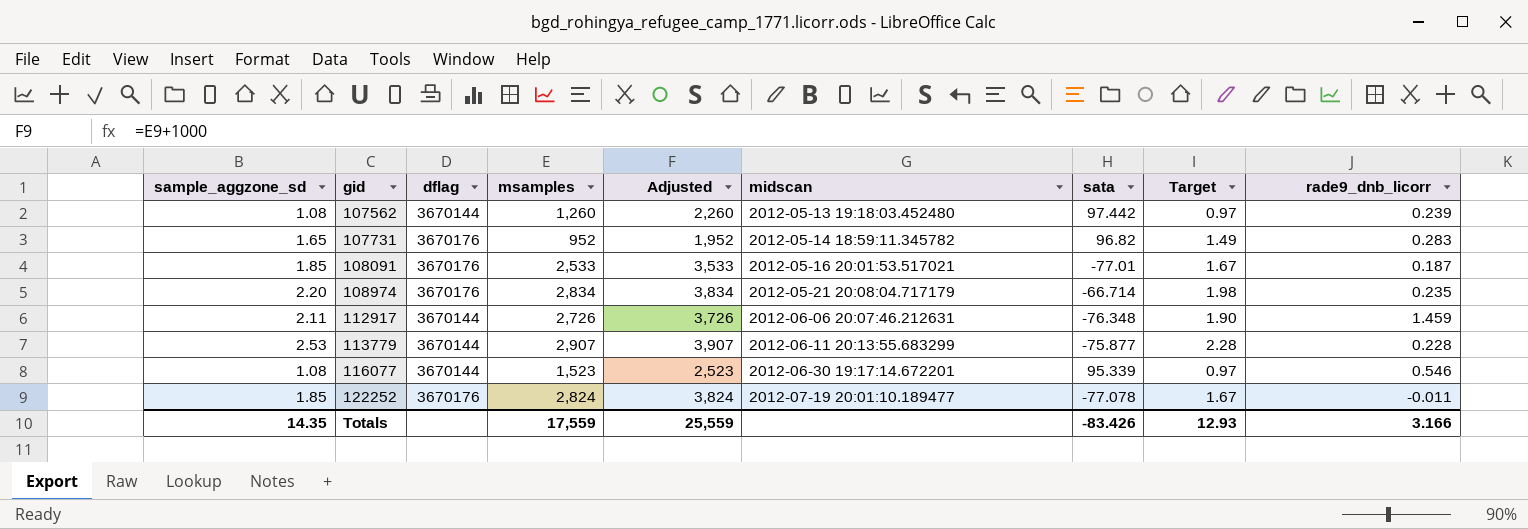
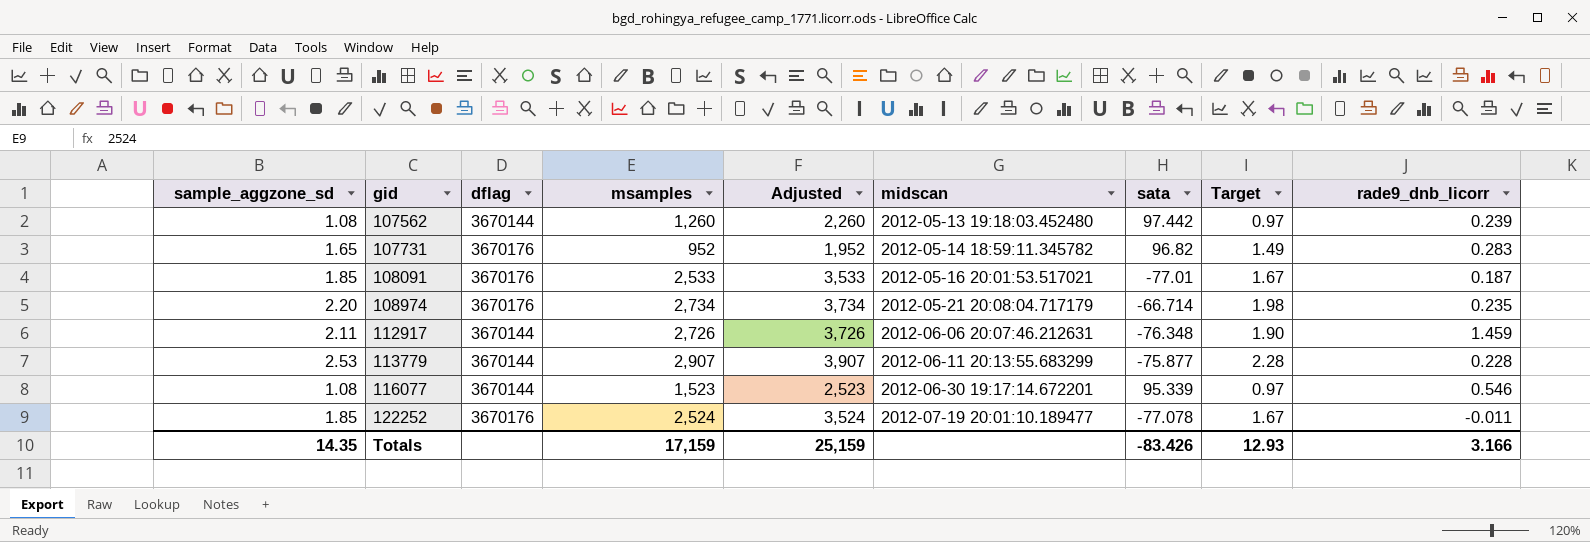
108974 | msamples: 2,834 -> 2,734
108974 | Adjusted: 3,834 -> 3,734
122252 | msamples: 2,824 -> 2,524
122252 | Adjusted: 3,824 -> 3,524
Totals | msamples: 17,559 -> 17,159
Totals | Adjusted: 25,559 -> 25,159

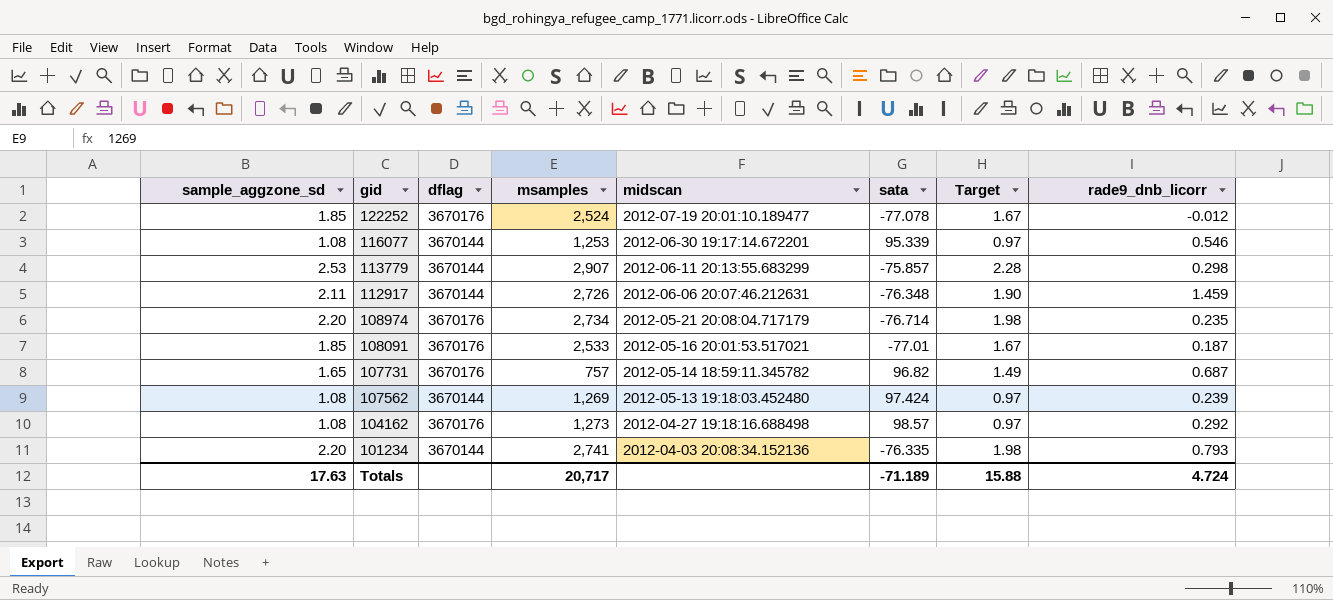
row order: gid ascending -> gid descending
column Adjusted | formula: [msamples] + 1000 -> none
122252 | rade9_dnb_licorr: -0.011 -> -0.012
116077 | msamples: 1,523 -> 1,253
113779 | sata: -75.877 -> -75.857
113779 | rade9_dnb_licorr: 0.228 -> 0.298
108974 | sata: -66.714 -> -76.714
107731 | msamples: 952 -> 757
107731 | rade9_dnb_licorr: 0.283 -> 0.687
107562 | msamples: 1,260 -> 1,269
107562 | sata: 97.442 -> 97.424
row 104162: none -> 1.08 | 3670176 | 1,273 | 2012-04-27 19:18:16.688498 | 98.57 | 0.97 | 0.292
row 101234: none -> 2.20 | 3670144 | 2,741 | 2012-04-03 20:08:34.152136 | -76.335 | 1.98 | 0.793
Totals | sample_aggzone_sd: 14.35 -> 17.63
Totals | msamples: 17,159 -> 20,717
Totals | sata: -83.426 -> -71.189
Totals | Target: 12.93 -> 15.88
Totals | rade9_dnb_licorr: 3.166 -> 4.724

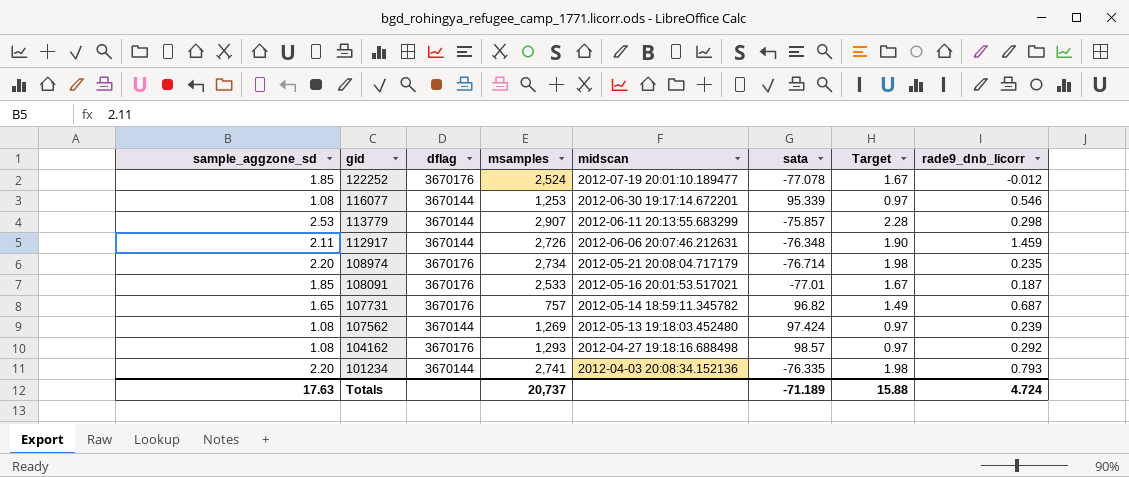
104162 | msamples: 1,273 -> 1,293
Totals | msamples: 20,717 -> 20,737

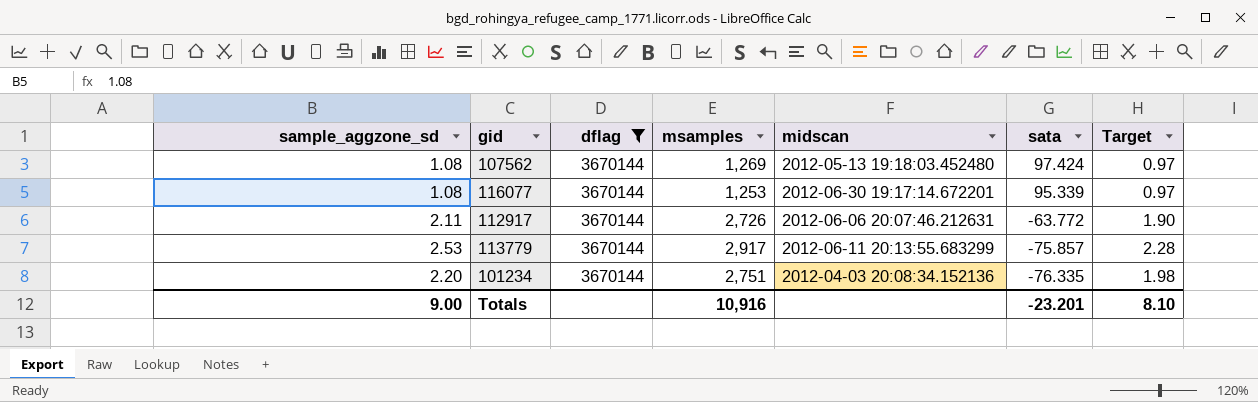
filter: none -> dflag = 3670144
row order: gid descending -> sata descending
column rade9_dnb_licorr | position: 8 -> none
112917 | sata: -76.348 -> -63.772
113779 | msamples: 2,907 -> 2,917
101234 | msamples: 2,741 -> 2,751
Totals | sample_aggzone_sd: 17.63 -> 9.00
Totals | msamples: 20,737 -> 10,916
Totals | sata: -71.189 -> -23.201
Totals | Target: 15.88 -> 8.10

